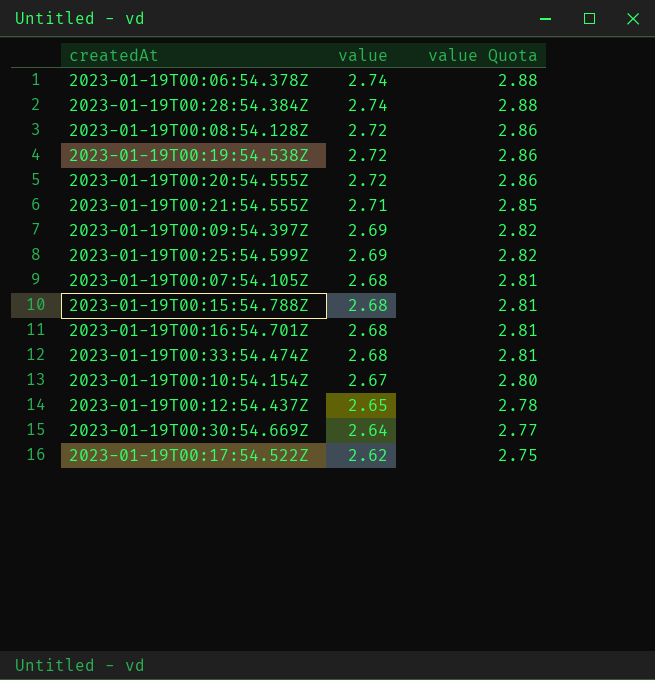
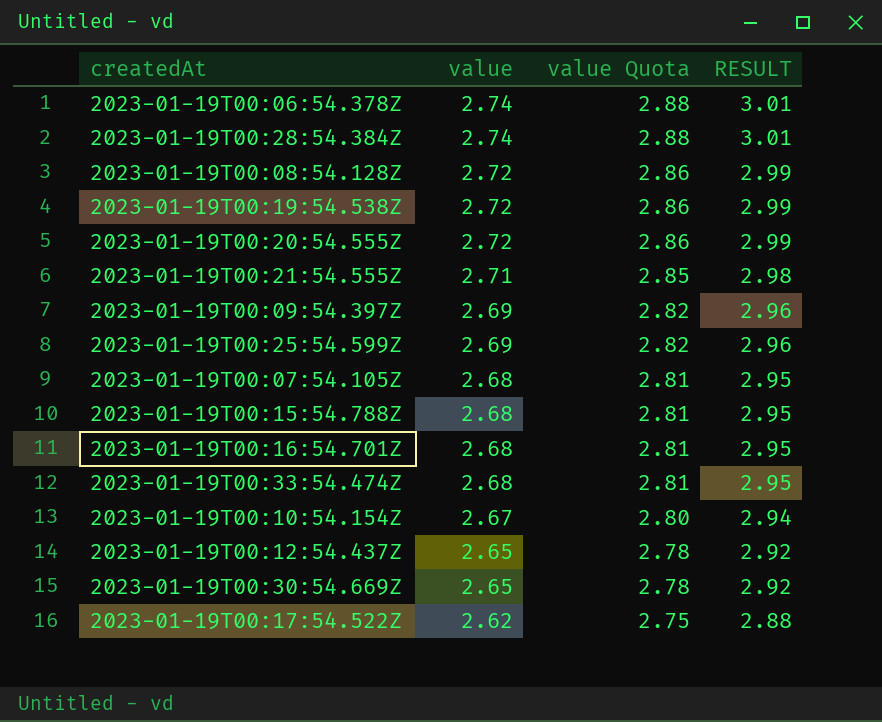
column RESULT | formula: none -> [value] * 1.1
2023-01-19T00:30:54.669Z | value: 2.64 -> 2.65
2023-01-19T00:30:54.669Z | value Quota: 2.77 -> 2.78

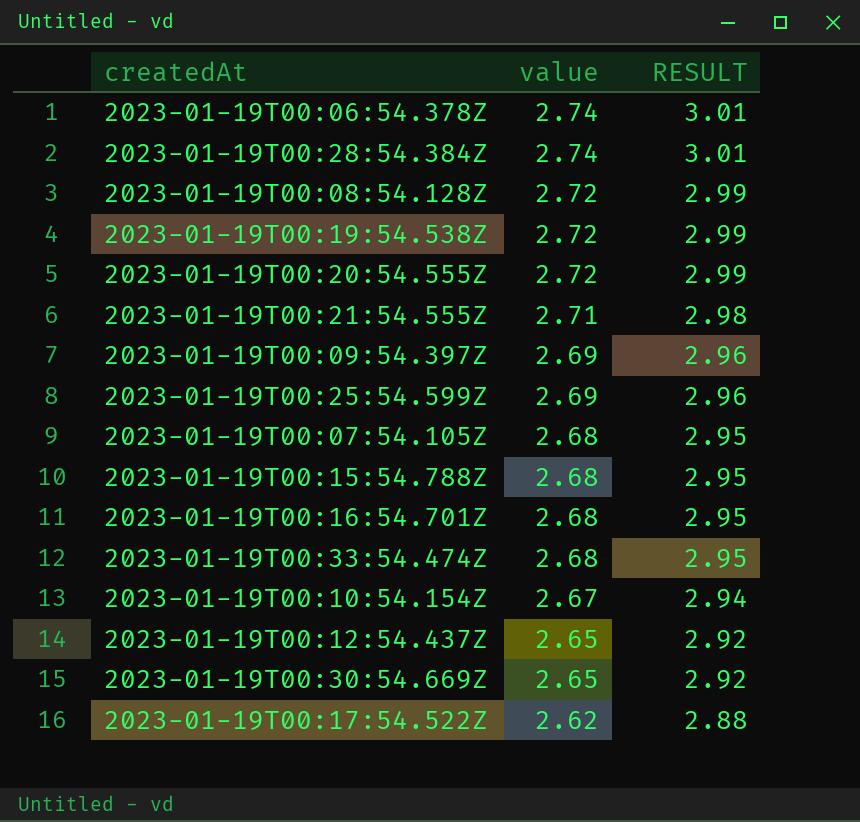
column value Quota | formula: [value] * 1.05 -> none

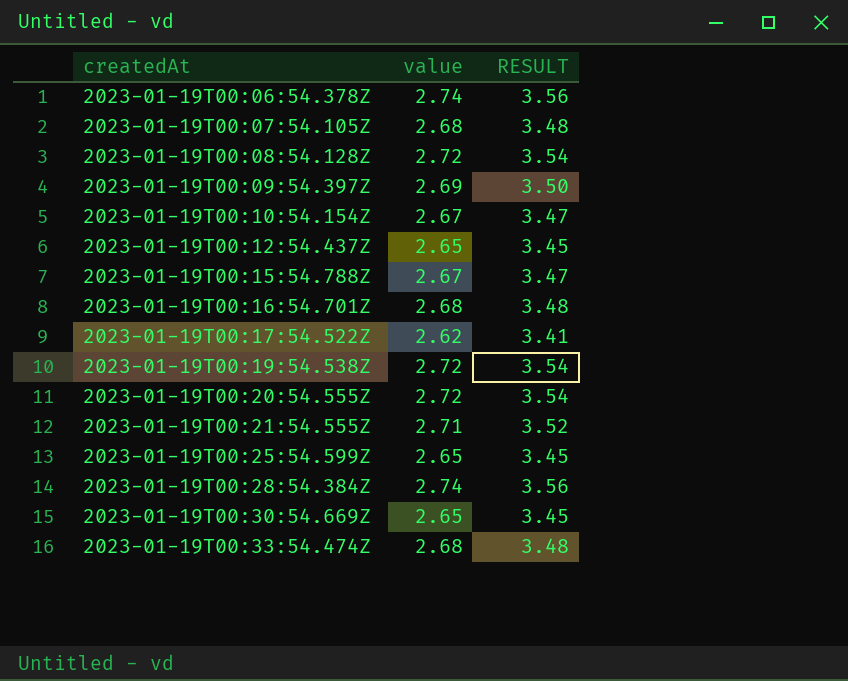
row order: value descending -> createdAt ascending
column RESULT | formula: [value] * 1.1 -> [value] * 1.3
2023-01-19T00:15:54.788Z | value: 2.68 -> 2.67
2023-01-19T00:25:54.599Z | value: 2.69 -> 2.65

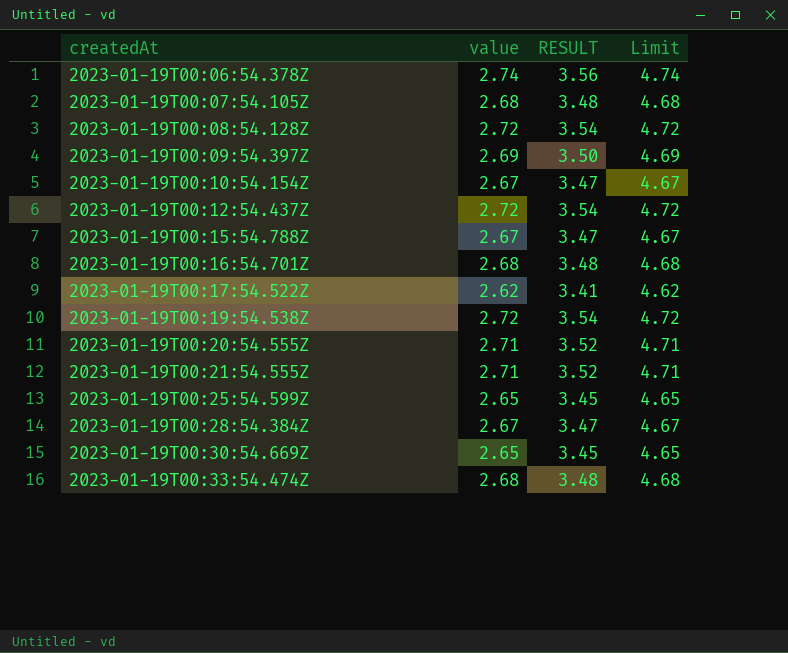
column Limit | formula: none -> [value] + 2
2023-01-19T00:12:54.437Z | value: 2.65 -> 2.72
2023-01-19T00:12:54.437Z | RESULT: 3.45 -> 3.54
2023-01-19T00:20:54.555Z | value: 2.72 -> 2.71
2023-01-19T00:20:54.555Z | RESULT: 3.54 -> 3.52
2023-01-19T00:28:54.384Z | value: 2.74 -> 2.67
2023-01-19T00:28:54.384Z | RESULT: 3.56 -> 3.47

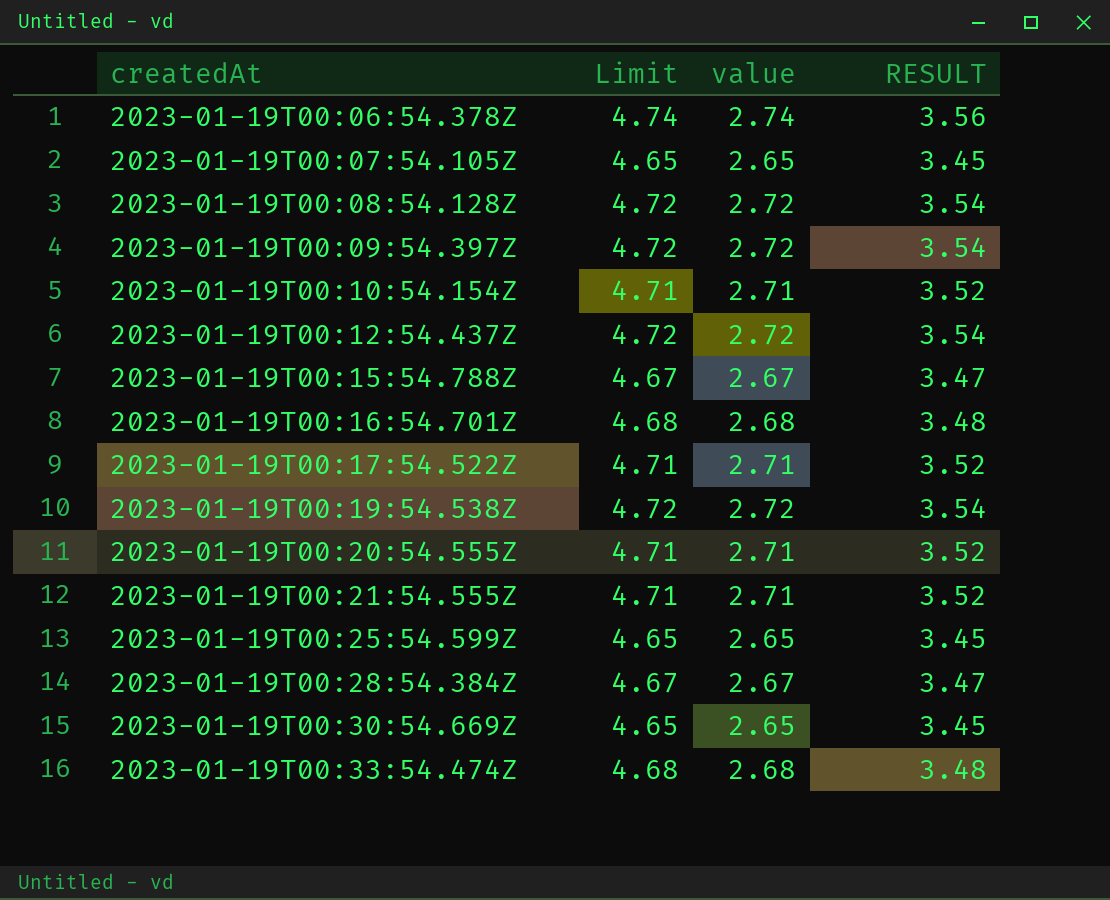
column Limit | position: 4 -> 2
2023-01-19T00:07:54.105Z | Limit: 4.68 -> 4.65
2023-01-19T00:07:54.105Z | value: 2.68 -> 2.65
2023-01-19T00:07:54.105Z | RESULT: 3.48 -> 3.45
2023-01-19T00:09:54.397Z | Limit: 4.69 -> 4.72
2023-01-19T00:09:54.397Z | value: 2.69 -> 2.72
2023-01-19T00:09:54.397Z | RESULT: 3.50 -> 3.54
2023-01-19T00:10:54.154Z | Limit: 4.67 -> 4.71
2023-01-19T00:10:54.154Z | value: 2.67 -> 2.71
2023-01-19T00:10:54.154Z | RESULT: 3.47 -> 3.52
2023-01-19T00:17:54.522Z | Limit: 4.62 -> 4.71
2023-01-19T00:17:54.522Z | value: 2.62 -> 2.71
2023-01-19T00:17:54.522Z | RESULT: 3.41 -> 3.52

